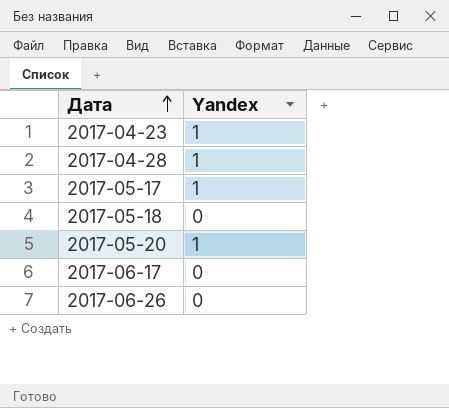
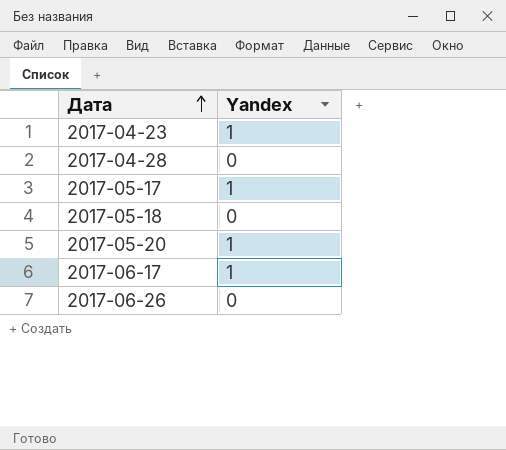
2017-04-28 | Yandex: 1 -> 0
2017-06-17 | Yandex: 0 -> 1

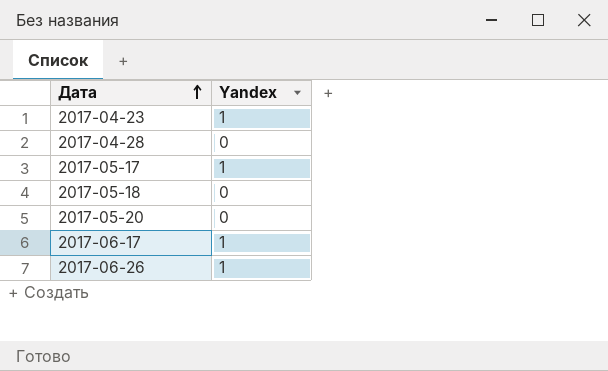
2017-05-20 | Yandex: 1 -> 0
2017-06-26 | Yandex: 0 -> 1

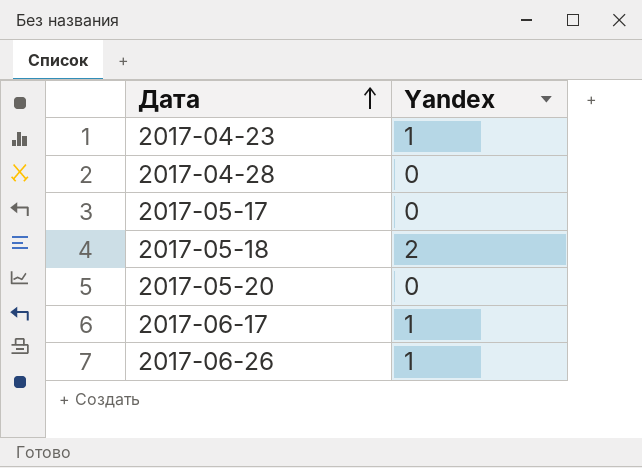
2017-05-17 | Yandex: 1 -> 0
2017-05-18 | Yandex: 0 -> 2

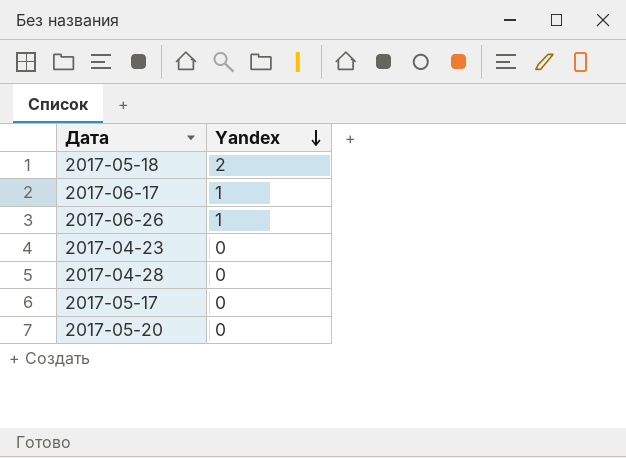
row order: Дата ascending -> Yandex descending
2017-04-23 | Yandex: 1 -> 0

